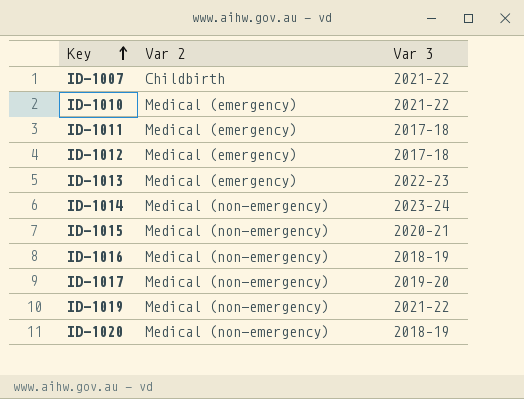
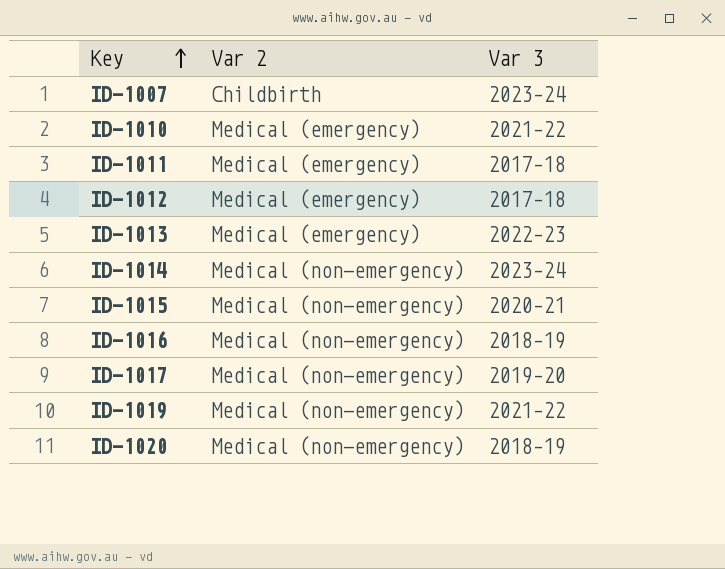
ID-1007 | Var 3: 2021–22 -> 2023–24

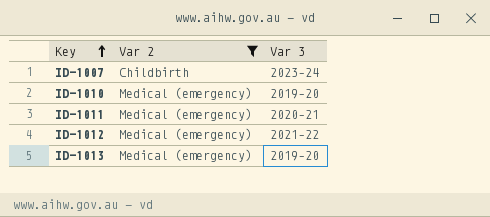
filter: none -> Var 2 != Medical (non-emergency)
ID-1010 | Var 3: 2021–22 -> 2019–20
ID-1011 | Var 3: 2017–18 -> 2020–21
ID-1012 | Var 3: 2017–18 -> 2021–22
ID-1013 | Var 3: 2022–23 -> 2019–20

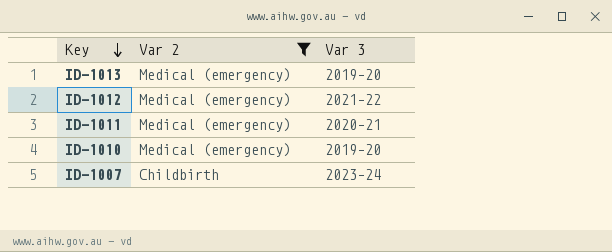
row order: Key ascending -> Key descending

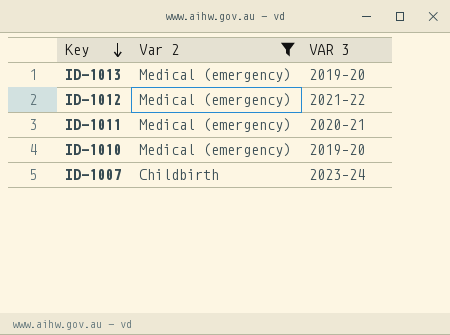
column name: Var 3 -> VAR 3

